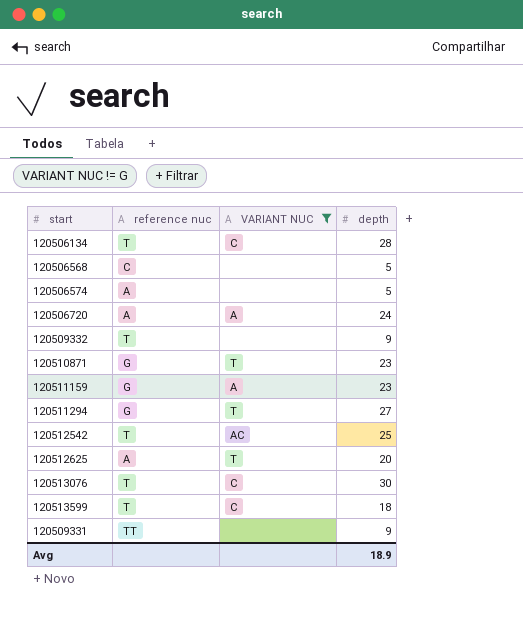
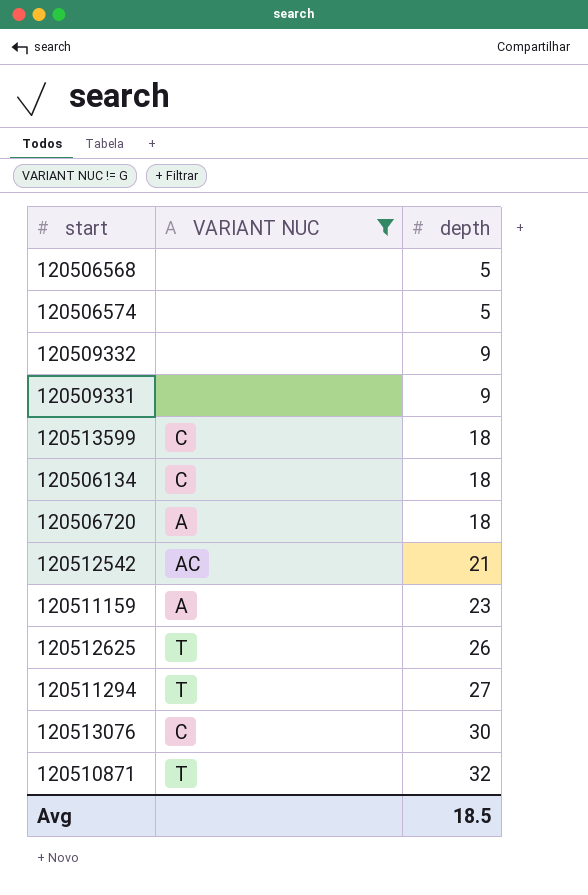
row order: none -> depth ascending
column reference nuc | position: 2 -> none
120506134 | depth: 28 -> 18
120506720 | depth: 24 -> 18
120512542 | depth: 25 -> 21
120512625 | depth: 20 -> 26
120510871 | depth: 23 -> 32
Avg | depth: 18.9 -> 18.5

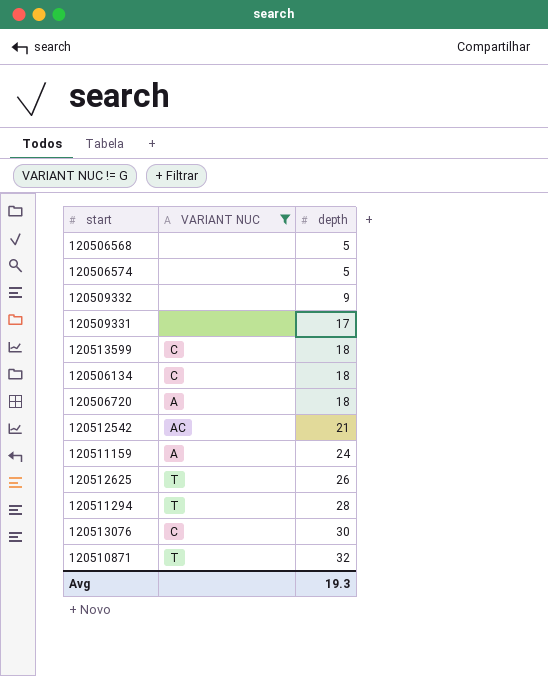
120509331 | depth: 9 -> 17
120511159 | depth: 23 -> 24
120511294 | depth: 27 -> 28
Avg | depth: 18.5 -> 19.3

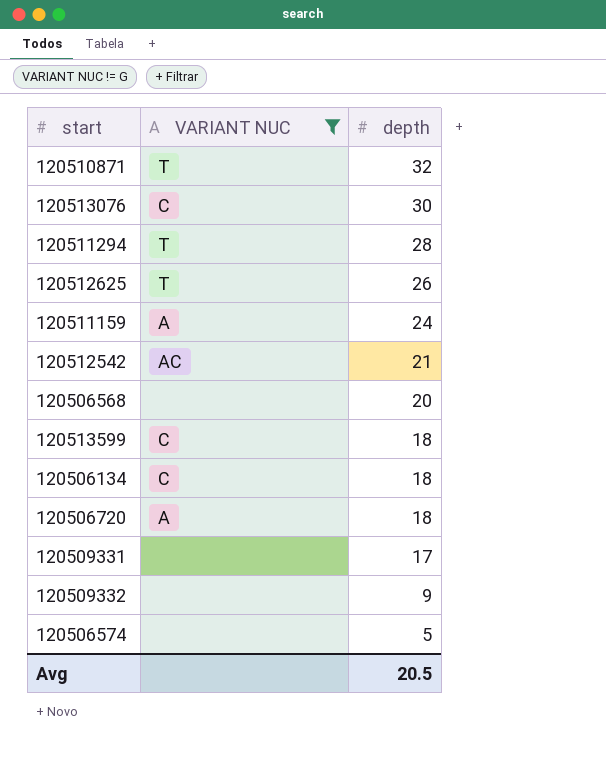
row order: depth ascending -> depth descending
120506568 | depth: 5 -> 20
Avg | depth: 19.3 -> 20.5

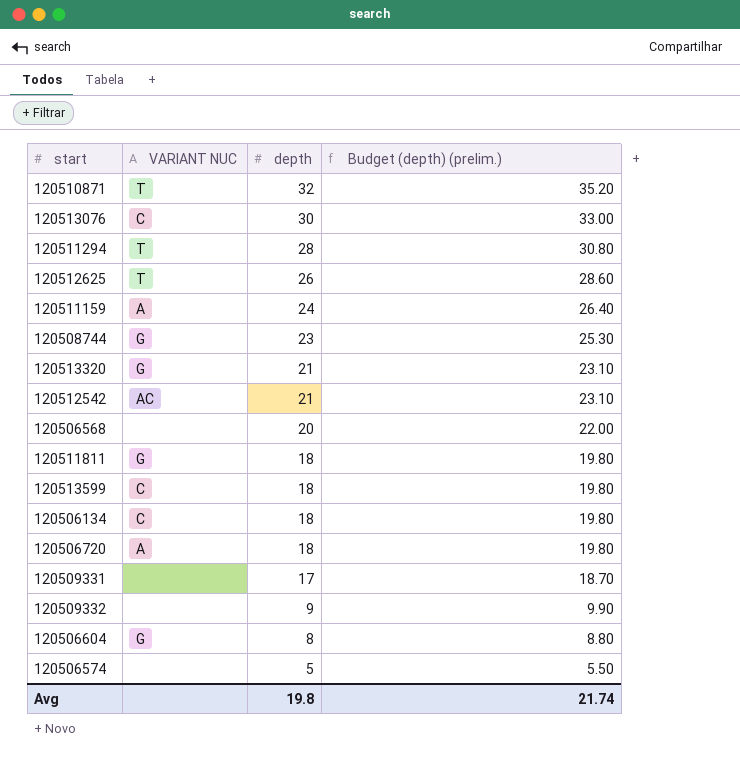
filter: VARIANT NUC != G -> none
column Budget (depth) (prelim.) | formula: none -> [depth] * 1.1
Avg | depth: 20.5 -> 19.8

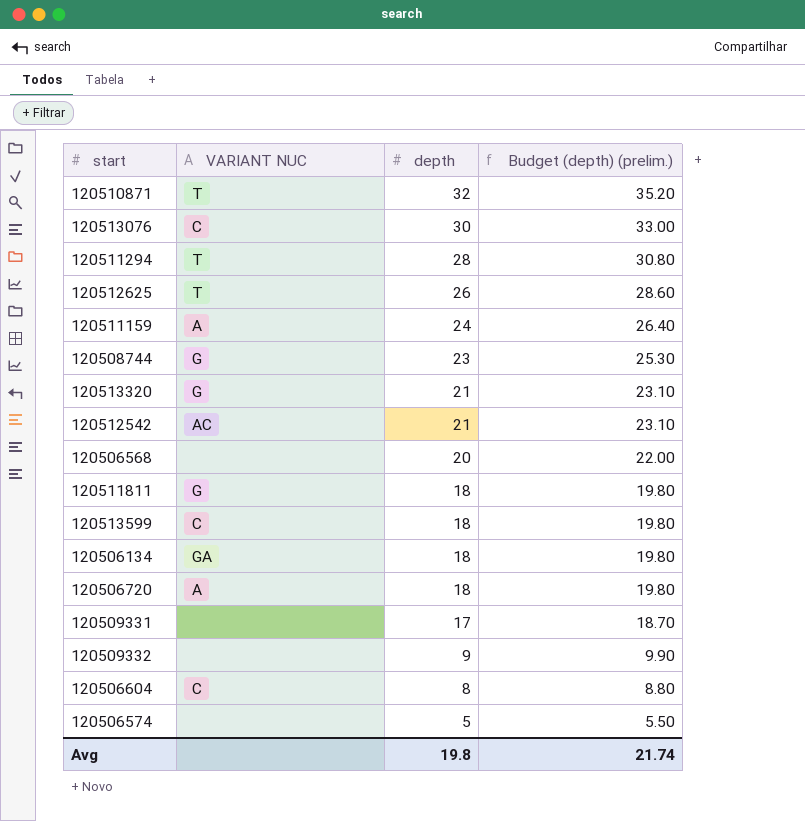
120506134 | VARIANT NUC: C -> GA
120506604 | VARIANT NUC: G -> C

